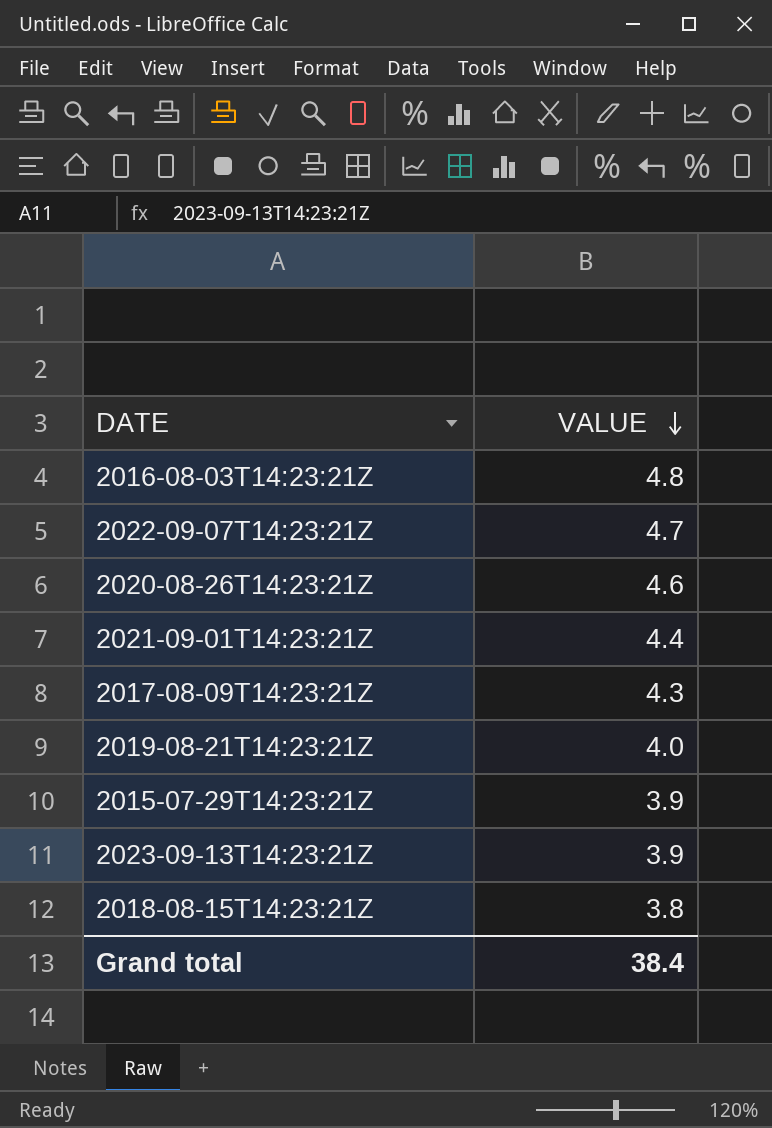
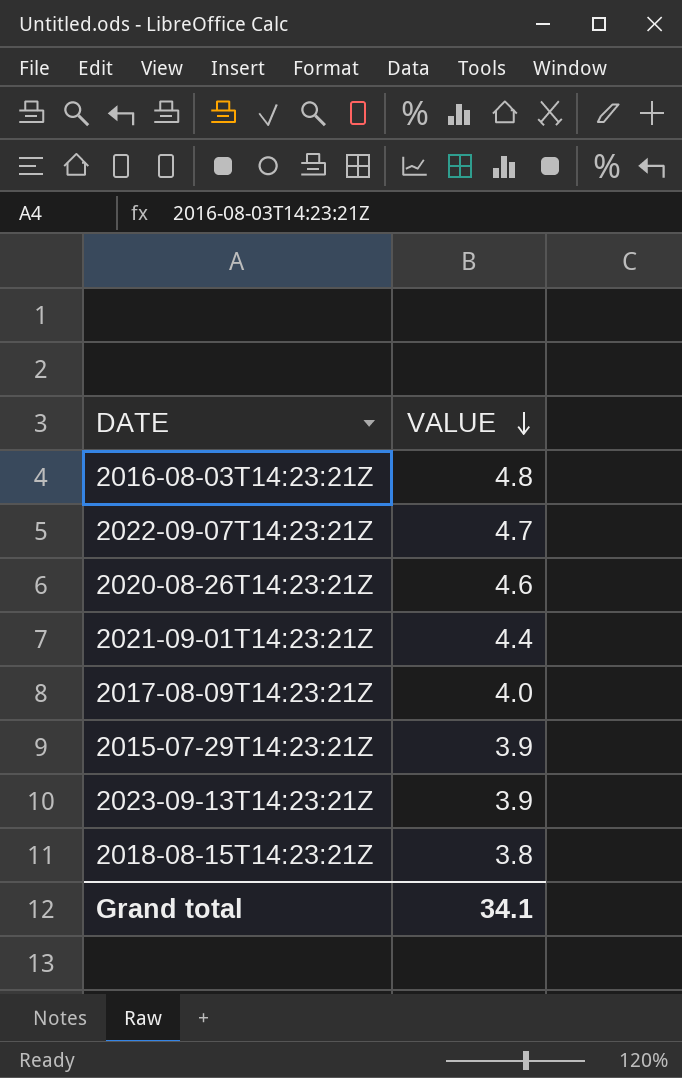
row 2019-08-21T14:23:21Z: 4.0 -> none
2017-08-09T14:23:21Z | VALUE: 4.3 -> 4.0
Grand total | VALUE: 38.4 -> 34.1

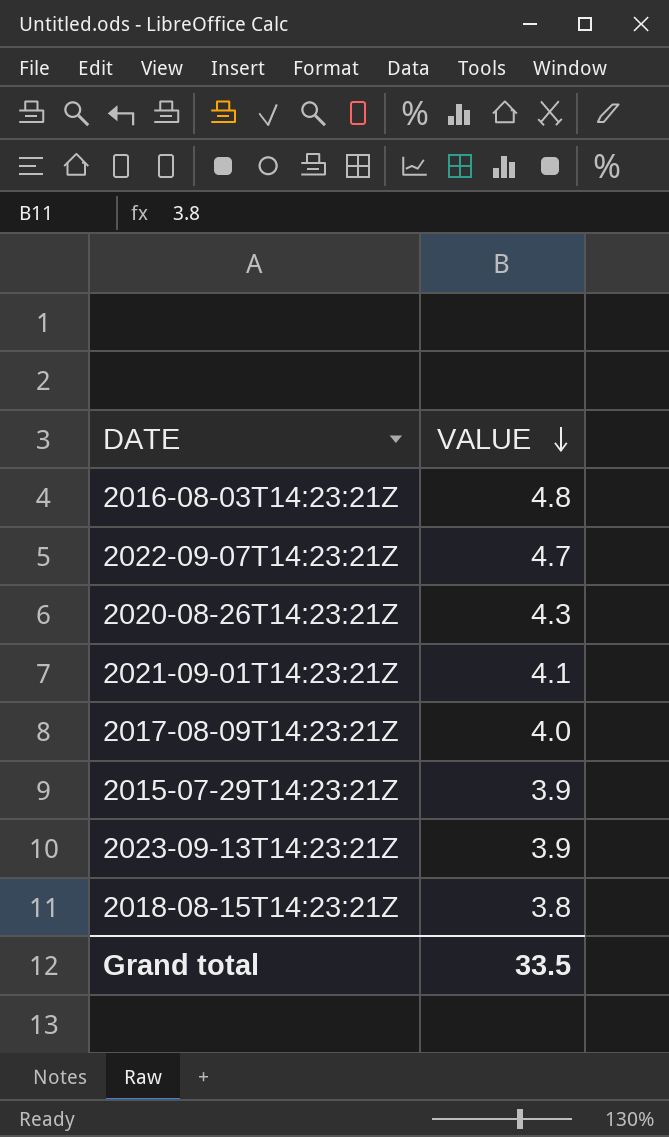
2020-08-26T14:23:21Z | VALUE: 4.6 -> 4.3
2021-09-01T14:23:21Z | VALUE: 4.4 -> 4.1
Grand total | VALUE: 34.1 -> 33.5

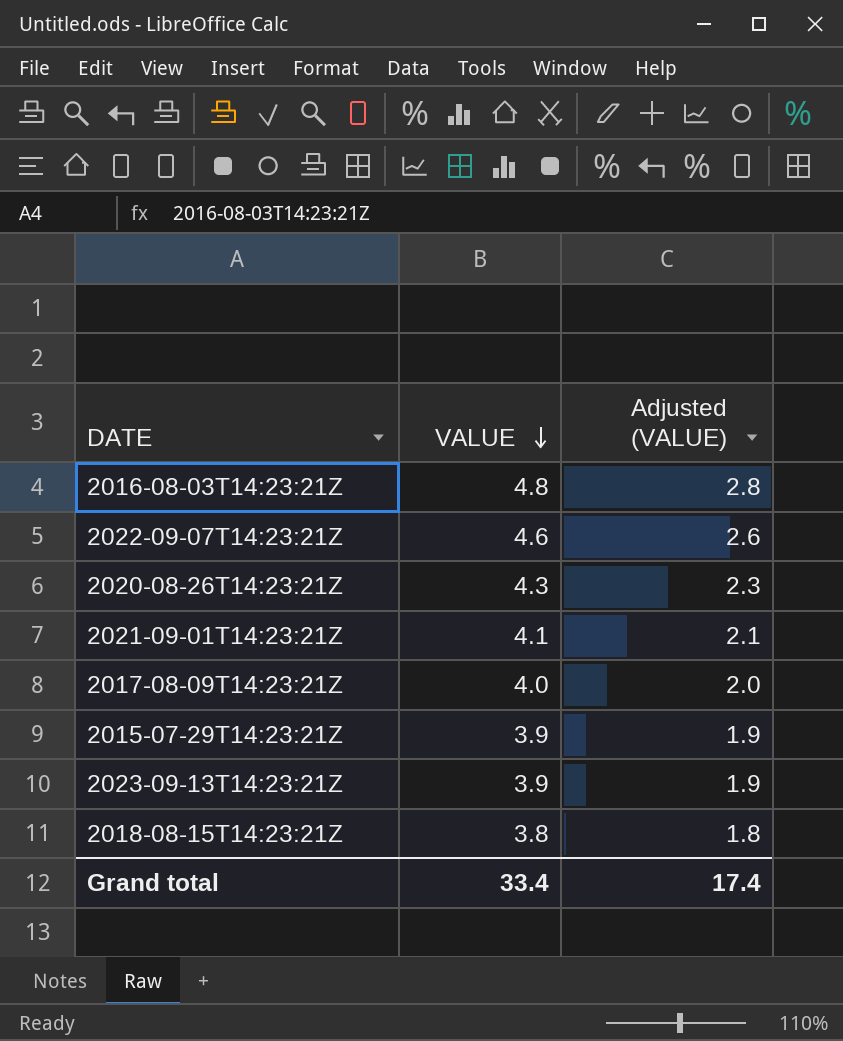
column Adjusted (VALUE) | formula: none -> [VALUE] - 2
2022-09-07T14:23:21Z | VALUE: 4.7 -> 4.6
Grand total | VALUE: 33.5 -> 33.4

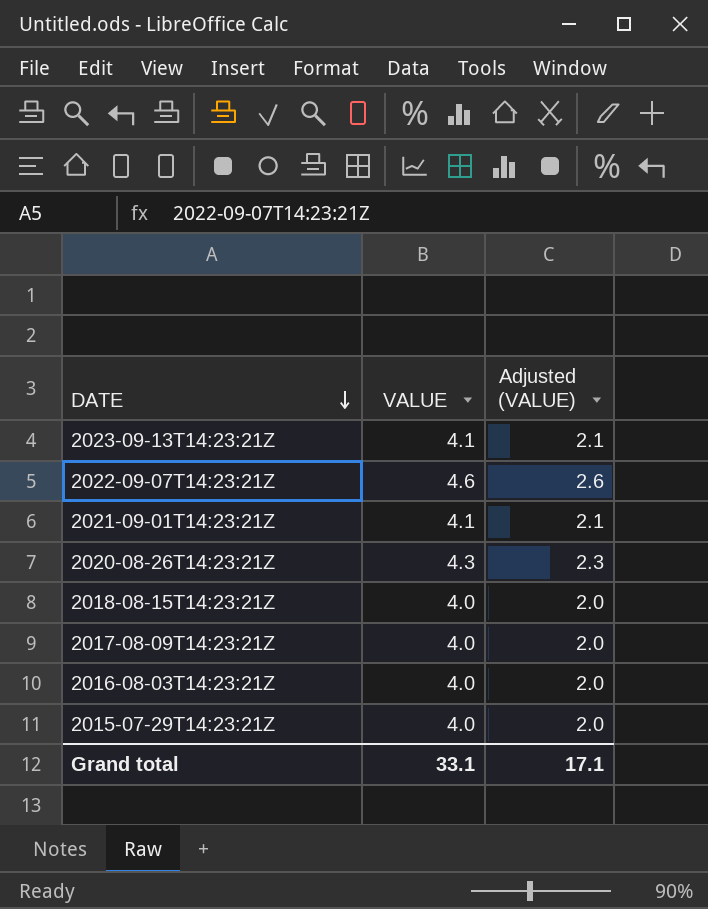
row order: VALUE descending -> DATE descending
2023-09-13T14:23:21Z | VALUE: 3.9 -> 4.1
2023-09-13T14:23:21Z | Adjusted (VALUE): 1.9 -> 2.1
2018-08-15T14:23:21Z | VALUE: 3.8 -> 4.0
2018-08-15T14:23:21Z | Adjusted (VALUE): 1.8 -> 2.0
2016-08-03T14:23:21Z | VALUE: 4.8 -> 4.0
2016-08-03T14:23:21Z | Adjusted (VALUE): 2.8 -> 2.0
2015-07-29T14:23:21Z | VALUE: 3.9 -> 4.0
2015-07-29T14:23:21Z | Adjusted (VALUE): 1.9 -> 2.0
Grand total | VALUE: 33.4 -> 33.1
Grand total | Adjusted (VALUE): 17.4 -> 17.1

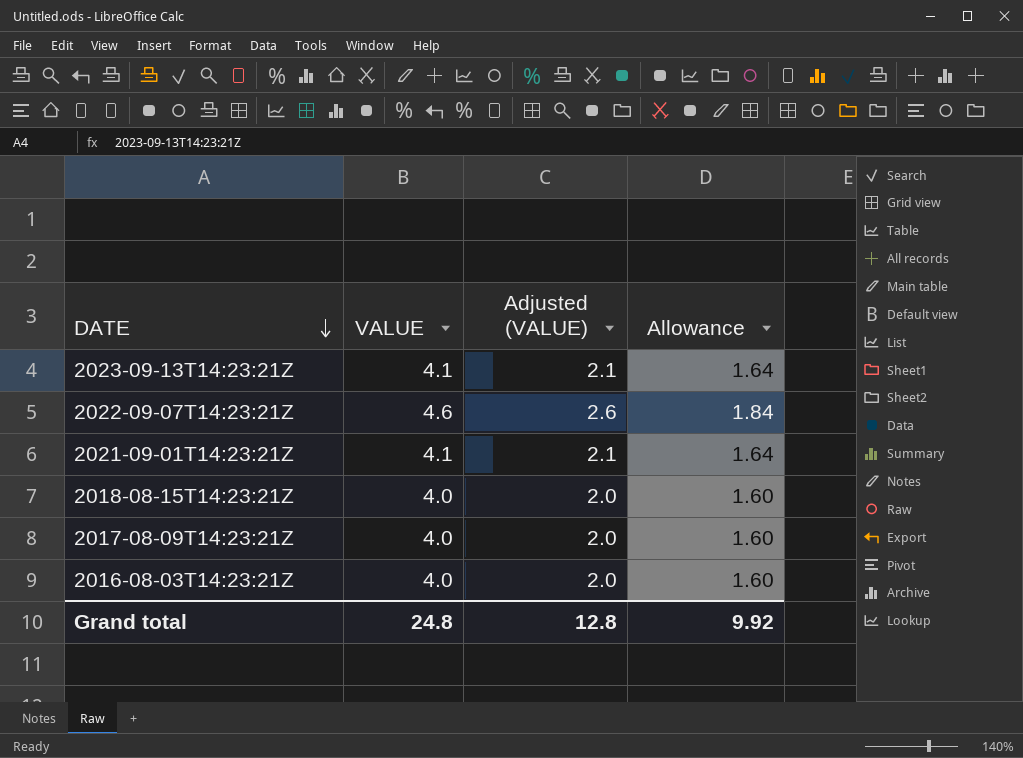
column Allowance | formula: none -> [VALUE] * 0.4
row 2020-08-26T14:23:21Z: 4.3 | 2.3 -> none
row 2015-07-29T14:23:21Z: 4.0 | 2.0 -> none
Grand total | VALUE: 33.1 -> 24.8
Grand total | Adjusted (VALUE): 17.1 -> 12.8

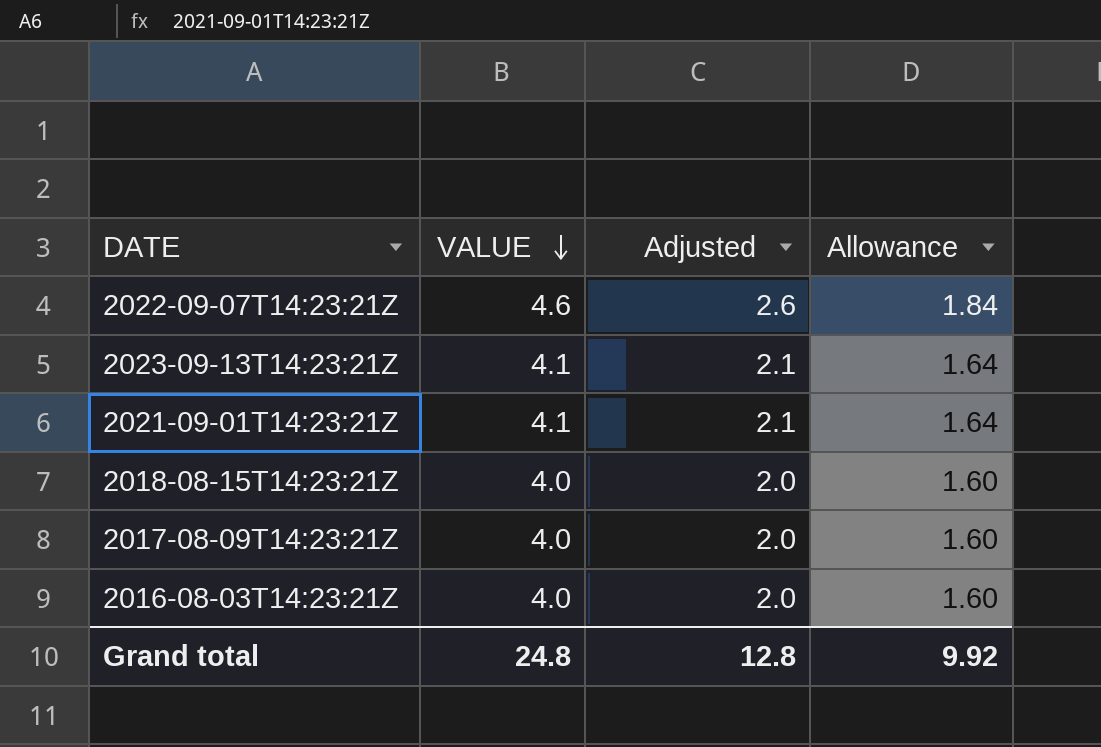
row order: DATE descending -> VALUE descending
column name: Adjusted (VALUE) -> Adjusted

